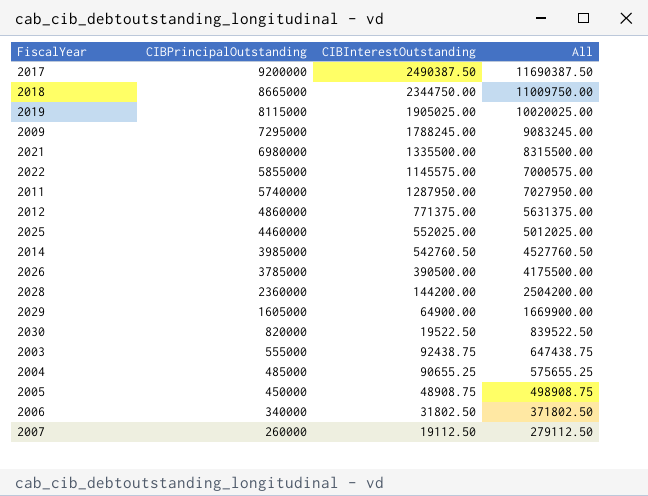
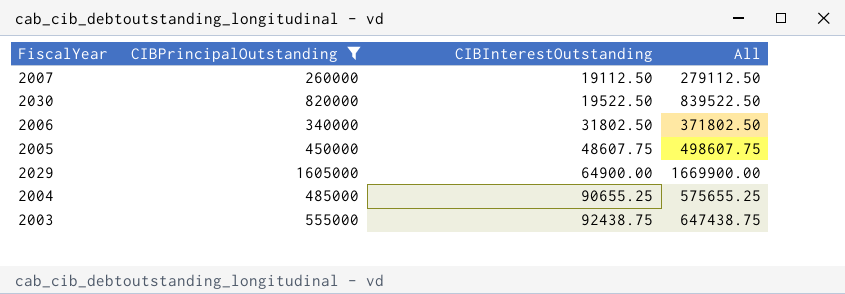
filter: none -> CIBPrincipalOutstanding <= 1605000
row order: CIBPrincipalOutstanding descending -> CIBInterestOutstanding ascending
2005 | CIBInterestOutstanding: 48908.75 -> 48607.75
2005 | All: 498908.75 -> 498607.75

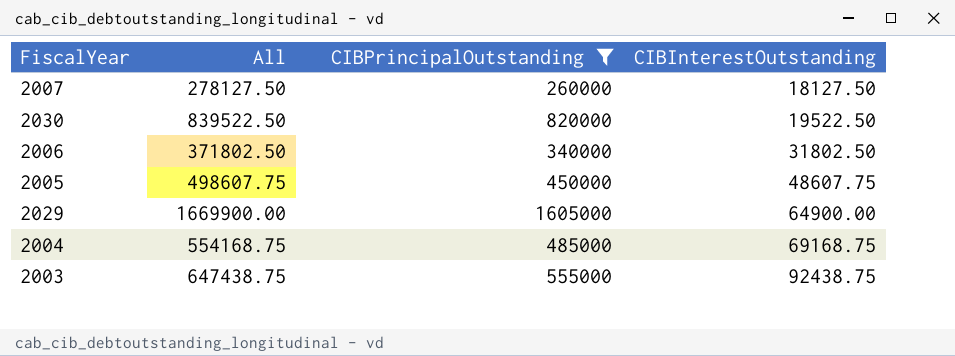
column All | position: 4 -> 2
2007 | All: 279112.50 -> 278127.50
2007 | CIBInterestOutstanding: 19112.50 -> 18127.50
2004 | All: 575655.25 -> 554168.75
2004 | CIBInterestOutstanding: 90655.25 -> 69168.75

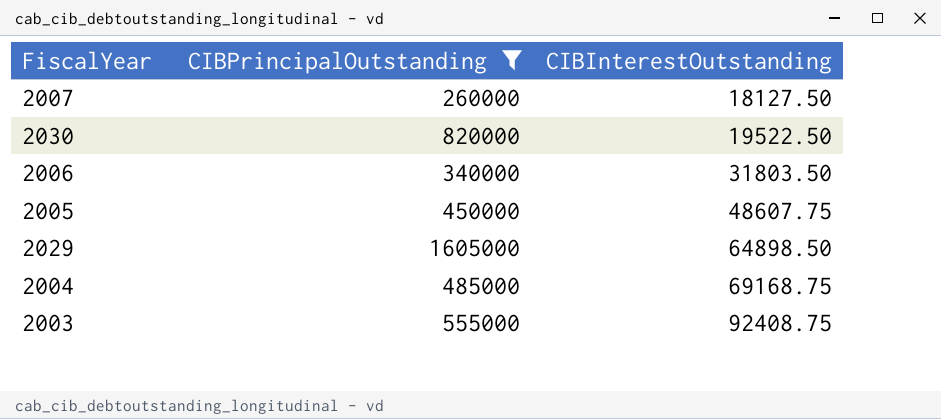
column All | formula: [CIBPrincipalOutstanding] + [CIBInterestOutstanding] -> none
2006 | CIBInterestOutstanding: 31802.50 -> 31803.50
2029 | CIBInterestOutstanding: 64900.00 -> 64898.50
2003 | CIBInterestOutstanding: 92438.75 -> 92408.75

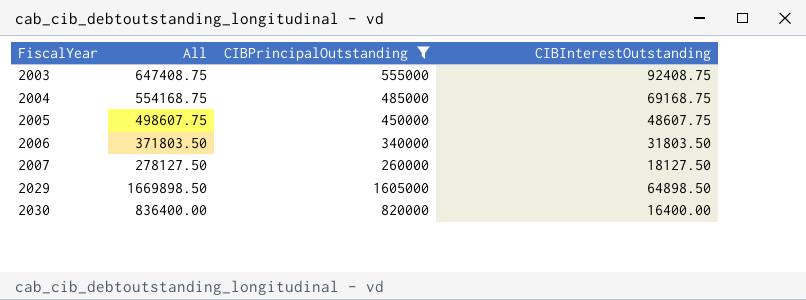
row order: CIBInterestOutstanding ascending -> FiscalYear ascending
column All | formula: none -> [CIBPrincipalOutstanding] + [CIBInterestOutstanding]
2030 | CIBInterestOutstanding: 19522.50 -> 16400.00

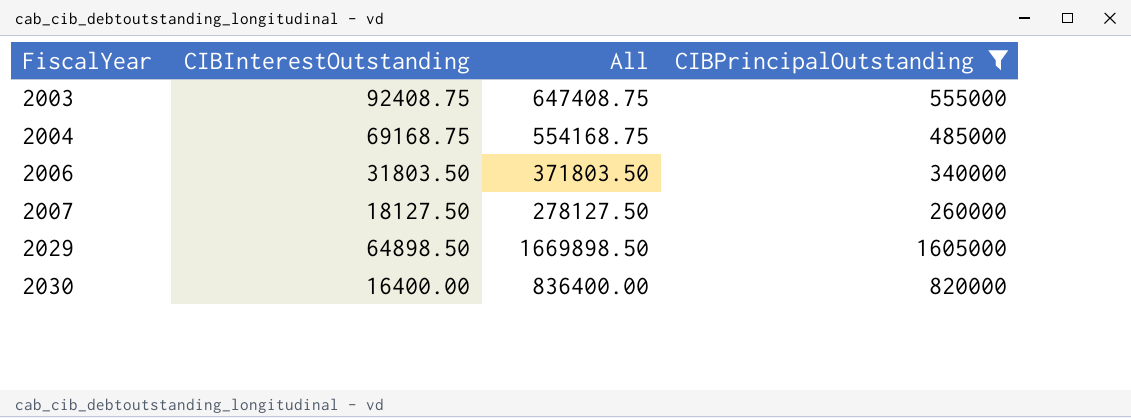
column CIBInterestOutstanding | position: 4 -> 2
row 2005: 498607.75 | 450000 | 48607.75 -> none

